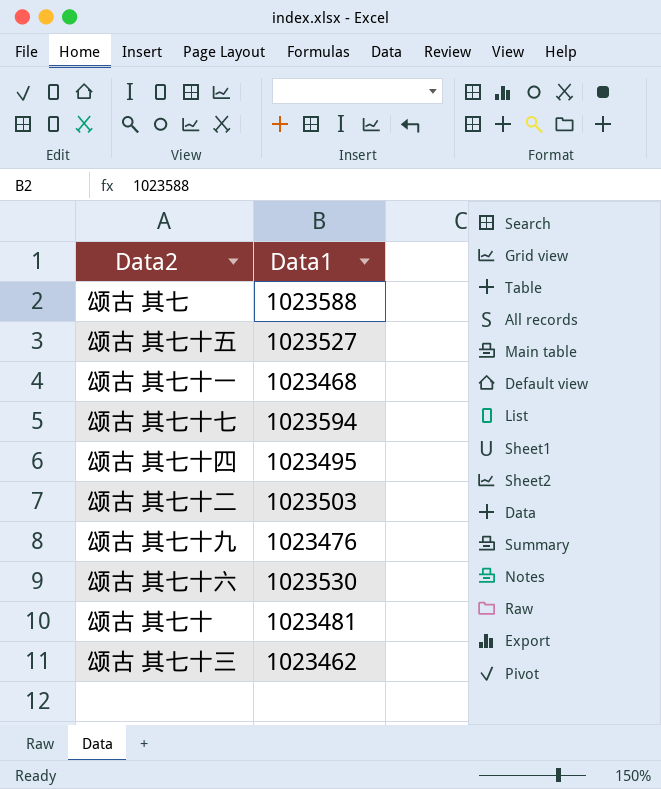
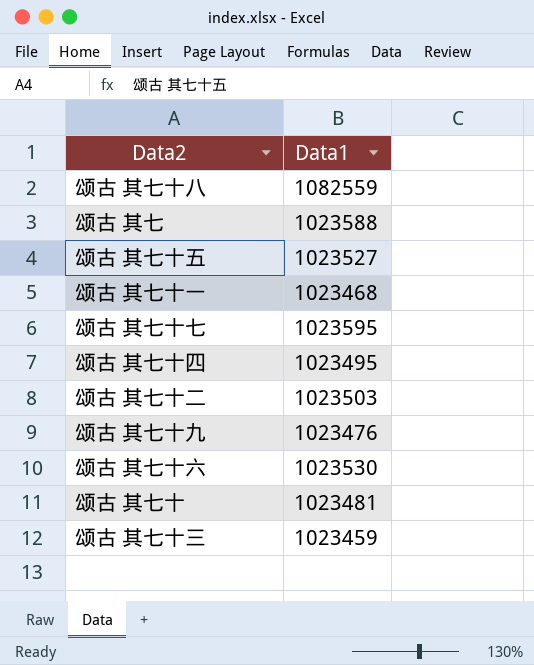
row 颂古 其七十八: none -> 1082559
颂古 其七十七 | Data1: 1023594 -> 1023595
颂古 其七十三 | Data1: 1023462 -> 1023459

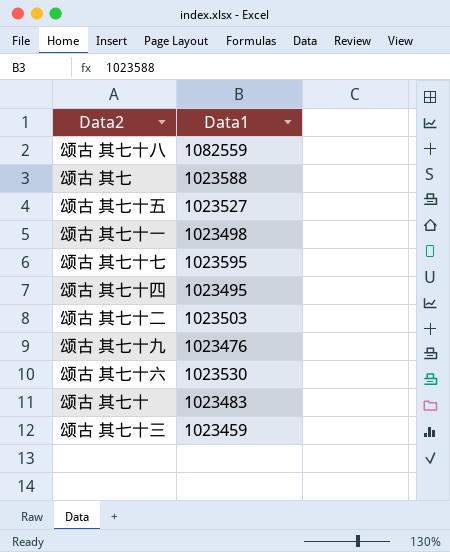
颂古 其七十一 | Data1: 1023468 -> 1023498
颂古 其七十 | Data1: 1023481 -> 1023483

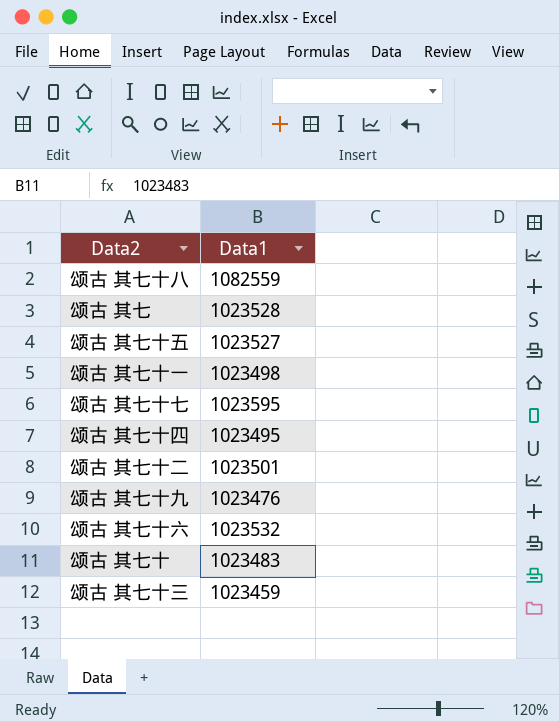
颂古 其七 | Data1: 1023588 -> 1023528
颂古 其七十二 | Data1: 1023503 -> 1023501
颂古 其七十六 | Data1: 1023530 -> 1023532

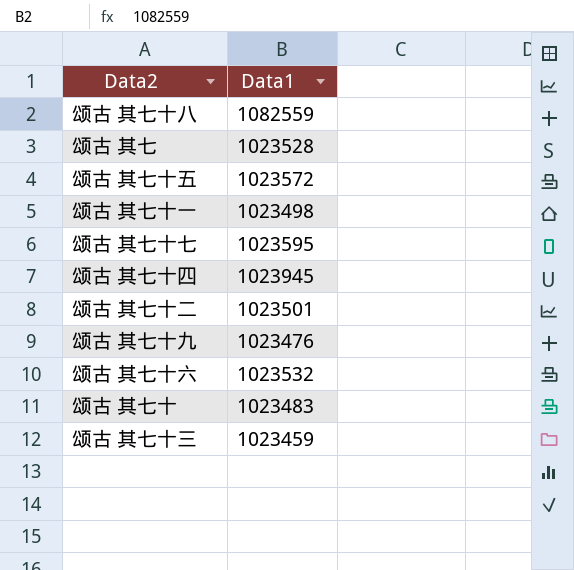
颂古 其七十五 | Data1: 1023527 -> 1023572
颂古 其七十四 | Data1: 1023495 -> 1023945

